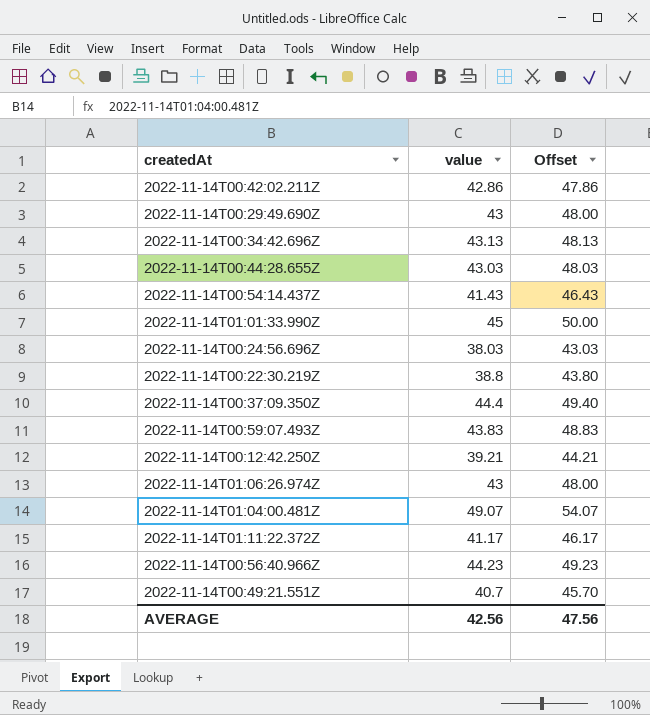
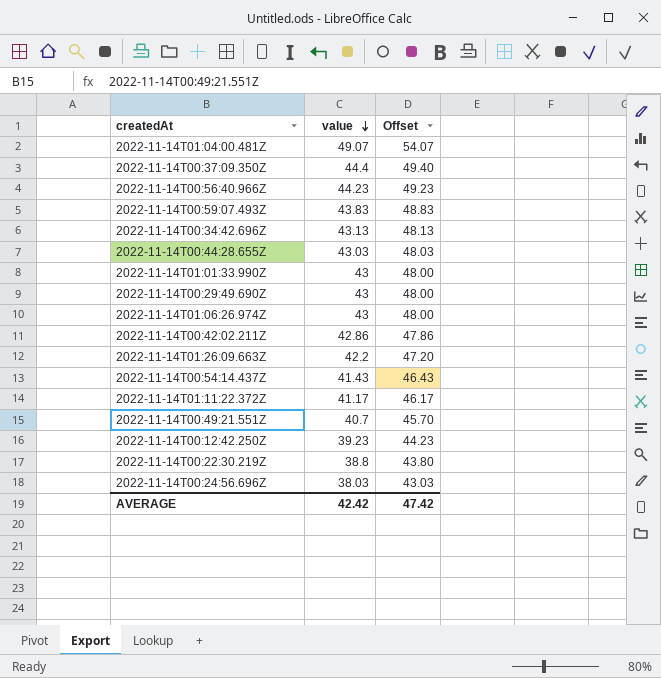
row order: none -> value descending
2022-11-14T01:01:33.990Z | value: 45 -> 43
2022-11-14T01:01:33.990Z | Offset: 50.00 -> 48.00
row 2022-11-14T01:26:09.663Z: none -> 42.2 | 47.20
2022-11-14T00:12:42.250Z | value: 39.21 -> 39.23
2022-11-14T00:12:42.250Z | Offset: 44.21 -> 44.23
AVERAGE | value: 42.56 -> 42.42
AVERAGE | Offset: 47.56 -> 47.42

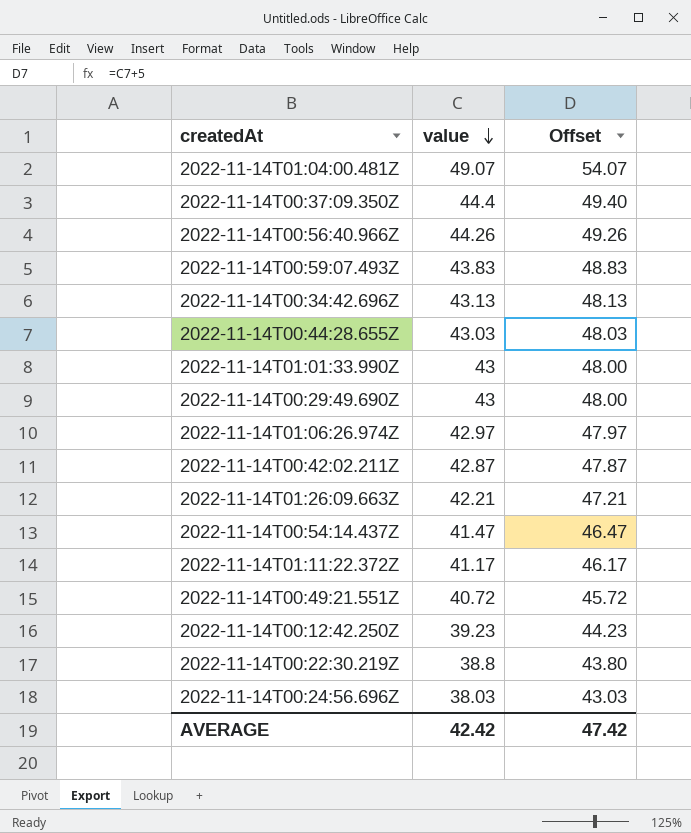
2022-11-14T00:56:40.966Z | value: 44.23 -> 44.26
2022-11-14T00:56:40.966Z | Offset: 49.23 -> 49.26
2022-11-14T01:06:26.974Z | value: 43 -> 42.97
2022-11-14T01:06:26.974Z | Offset: 48.00 -> 47.97
2022-11-14T00:42:02.211Z | value: 42.86 -> 42.87
2022-11-14T00:42:02.211Z | Offset: 47.86 -> 47.87
2022-11-14T01:26:09.663Z | value: 42.2 -> 42.21
2022-11-14T01:26:09.663Z | Offset: 47.20 -> 47.21
2022-11-14T00:54:14.437Z | value: 41.43 -> 41.47
2022-11-14T00:54:14.437Z | Offset: 46.43 -> 46.47
2022-11-14T00:49:21.551Z | value: 40.7 -> 40.72
2022-11-14T00:49:21.551Z | Offset: 45.70 -> 45.72

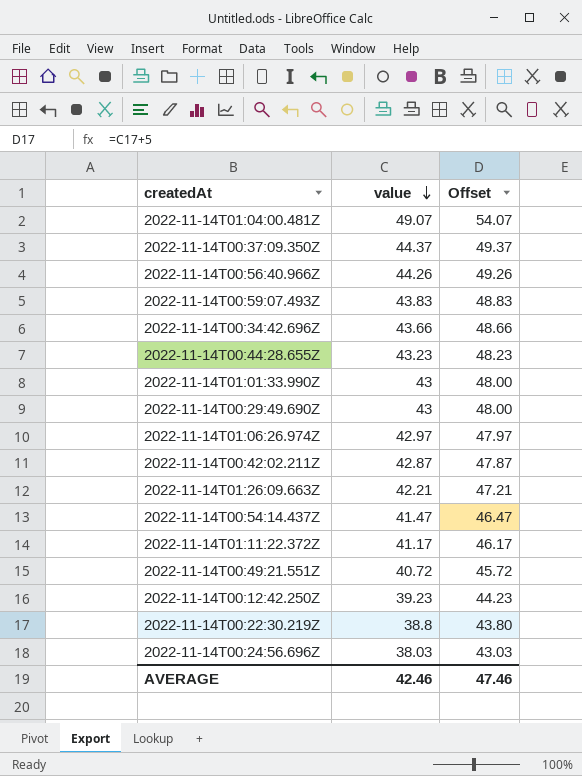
2022-11-14T00:37:09.350Z | value: 44.4 -> 44.37
2022-11-14T00:37:09.350Z | Offset: 49.40 -> 49.37
2022-11-14T00:34:42.696Z | value: 43.13 -> 43.66
2022-11-14T00:34:42.696Z | Offset: 48.13 -> 48.66
2022-11-14T00:44:28.655Z | value: 43.03 -> 43.23
2022-11-14T00:44:28.655Z | Offset: 48.03 -> 48.23
AVERAGE | value: 42.42 -> 42.46
AVERAGE | Offset: 47.42 -> 47.46

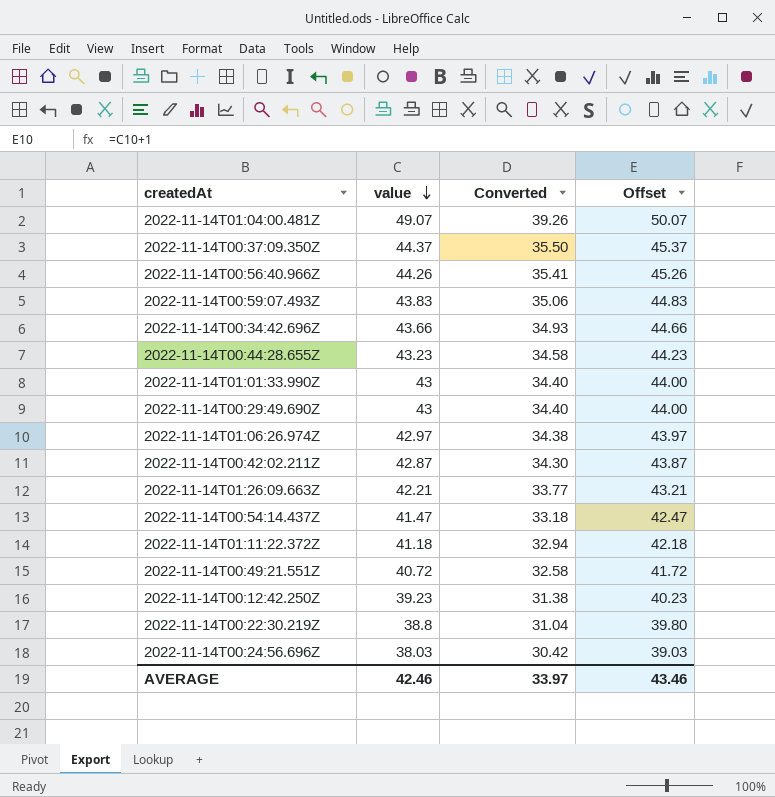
column Converted | formula: none -> [value] * 0.8
column Offset | formula: [value] + 5 -> [value] + 1
2022-11-14T01:11:22.372Z | value: 41.17 -> 41.18
AVERAGE | Offset: 47.46 -> 43.46

